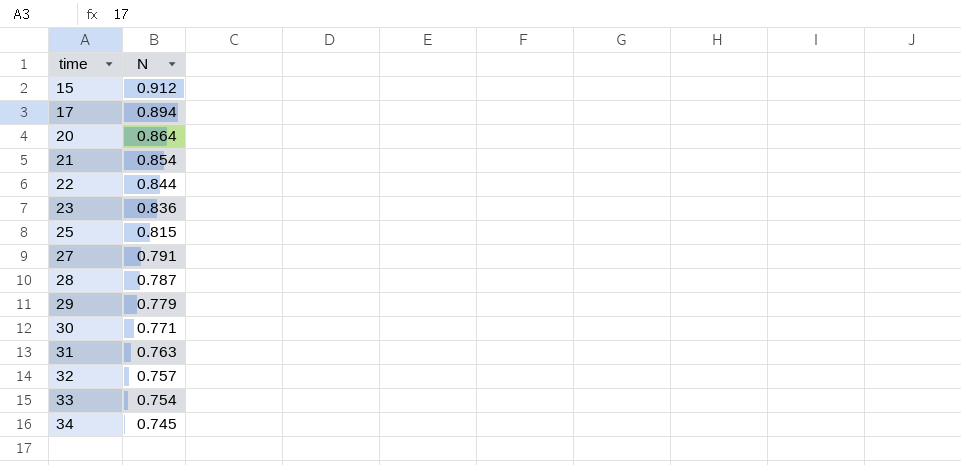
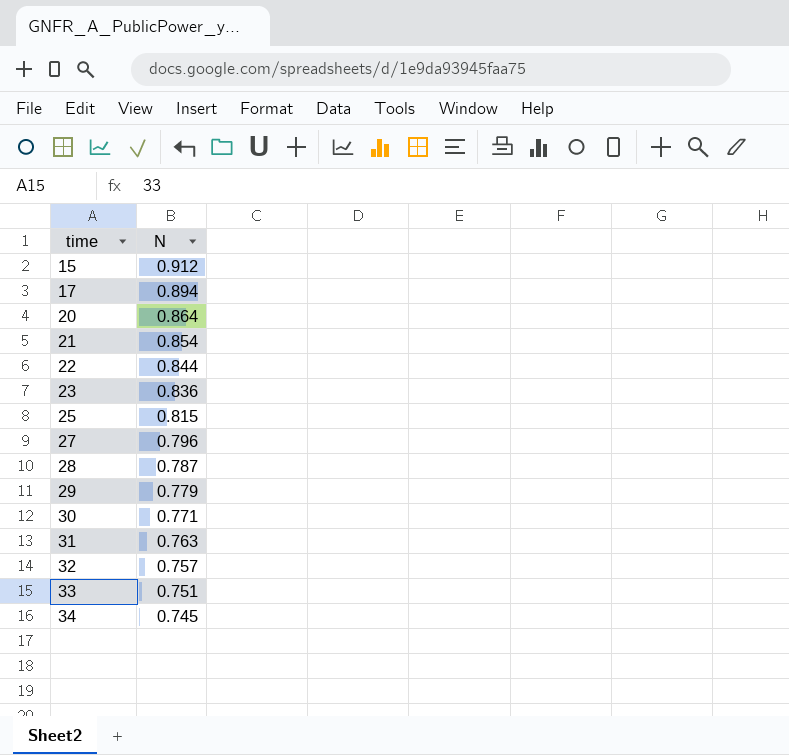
27 | N: 0.791 -> 0.796
33 | N: 0.754 -> 0.751

